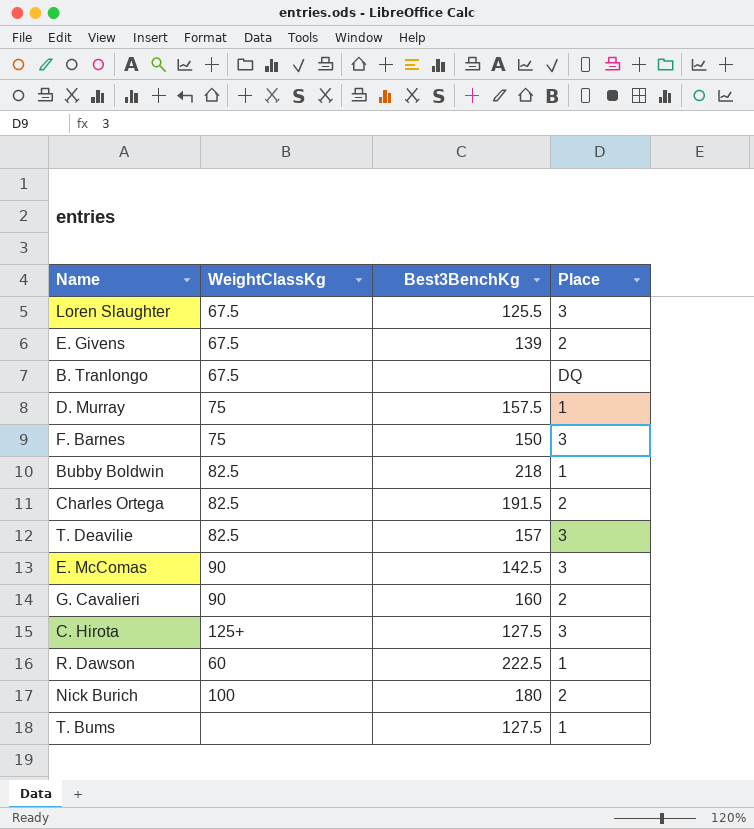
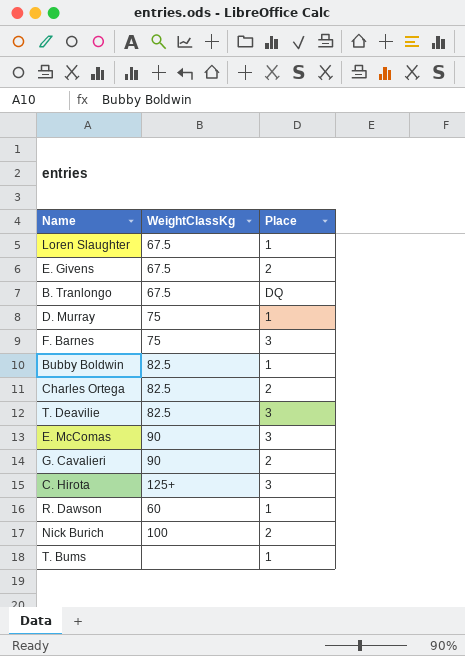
column Best3BenchKg | position: 3 -> none
Loren Slaughter | Place: 3 -> 1

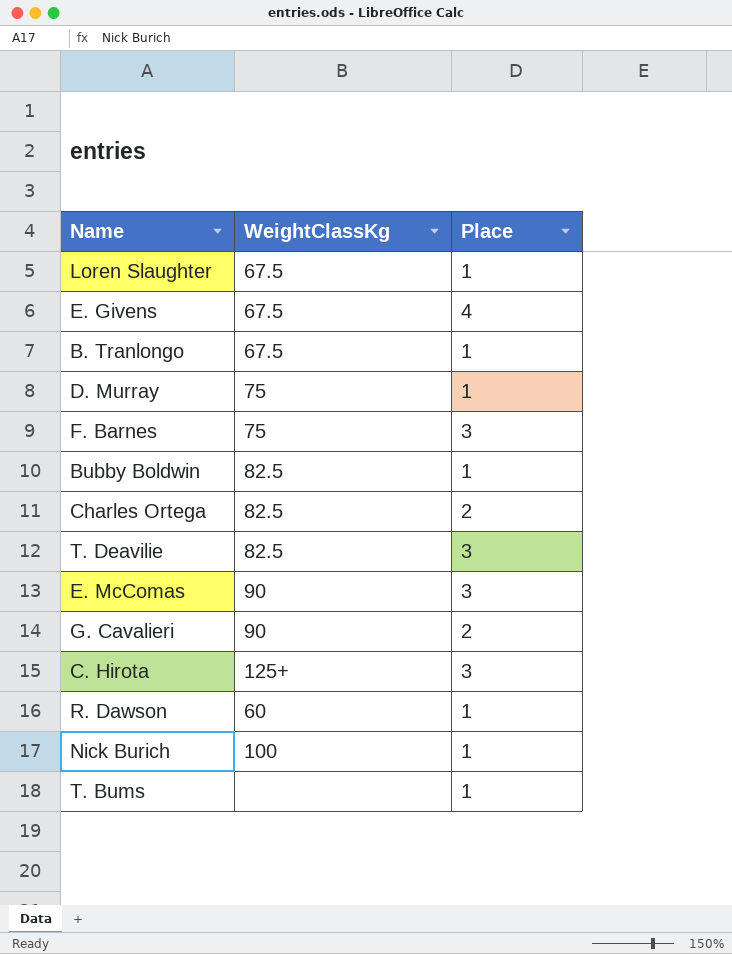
E. Givens | Place: 2 -> 4
B. Tranlongo | Place: DQ -> 1
Nick Burich | Place: 2 -> 1

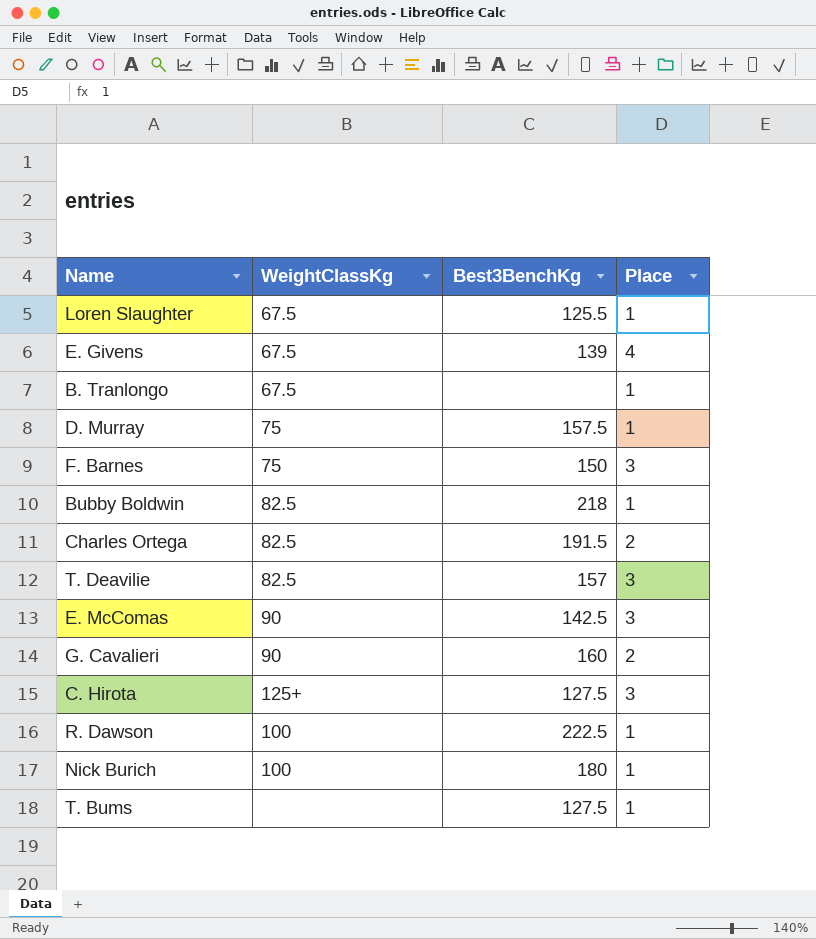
column Best3BenchKg | position: none -> 3
R. Dawson | WeightClassKg: 60 -> 100

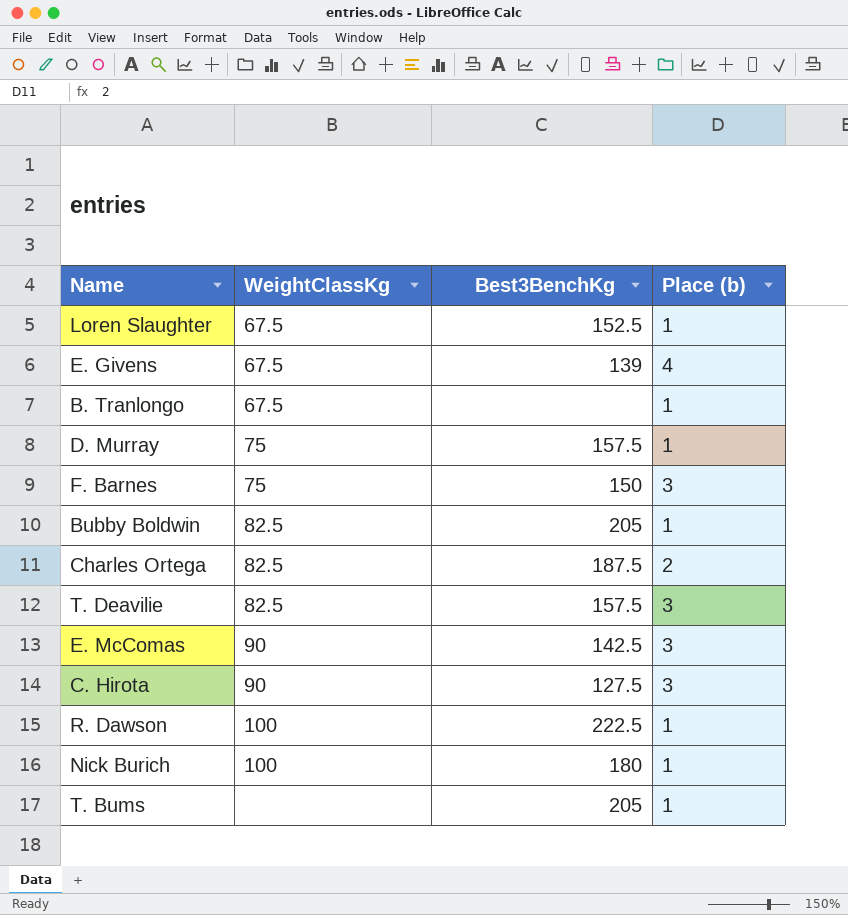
column name: Place -> Place (b)
row G. Cavalieri: 90 | 160 | 2 -> none
Loren Slaughter | Best3BenchKg: 125.5 -> 152.5
Bubby Boldwin | Best3BenchKg: 218 -> 205
Charles Ortega | Best3BenchKg: 191.5 -> 187.5
T. Deavilie | Best3BenchKg: 157 -> 157.5
C. Hirota | WeightClassKg: 125+ -> 90
T. Bums | Best3BenchKg: 127.5 -> 205

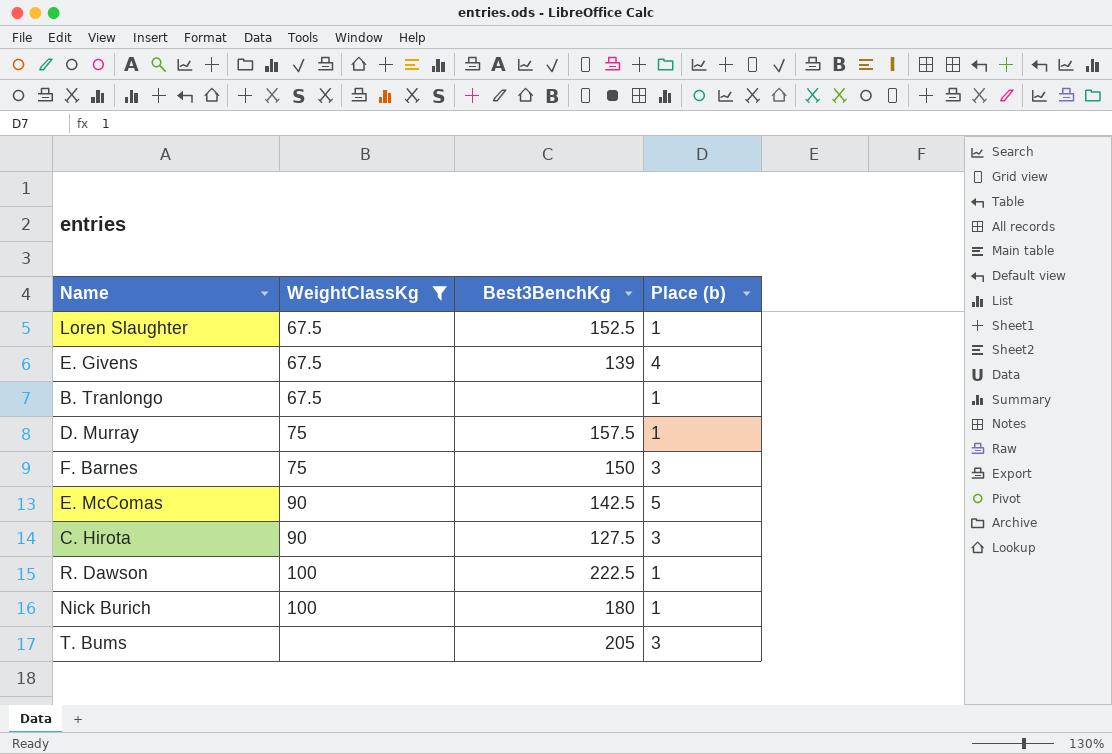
filter: none -> WeightClassKg != 82.5
E. McComas | Place (b): 3 -> 5
T. Bums | Place (b): 1 -> 3

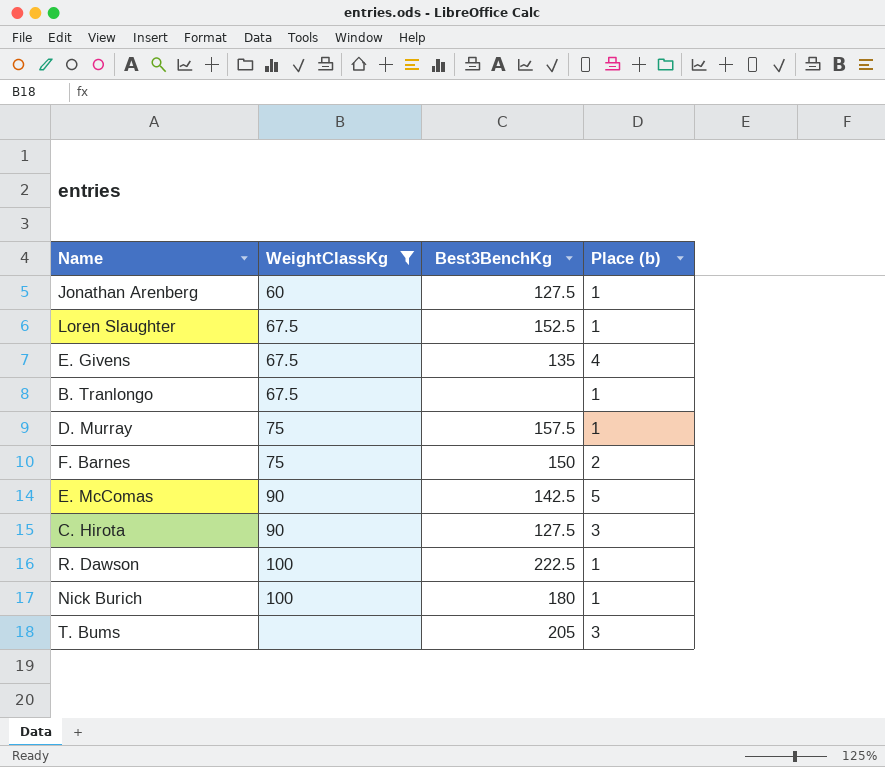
row Jonathan Arenberg: none -> 60 | 127.5 | 1
E. Givens | Best3BenchKg: 139 -> 135
F. Barnes | Place (b): 3 -> 2

